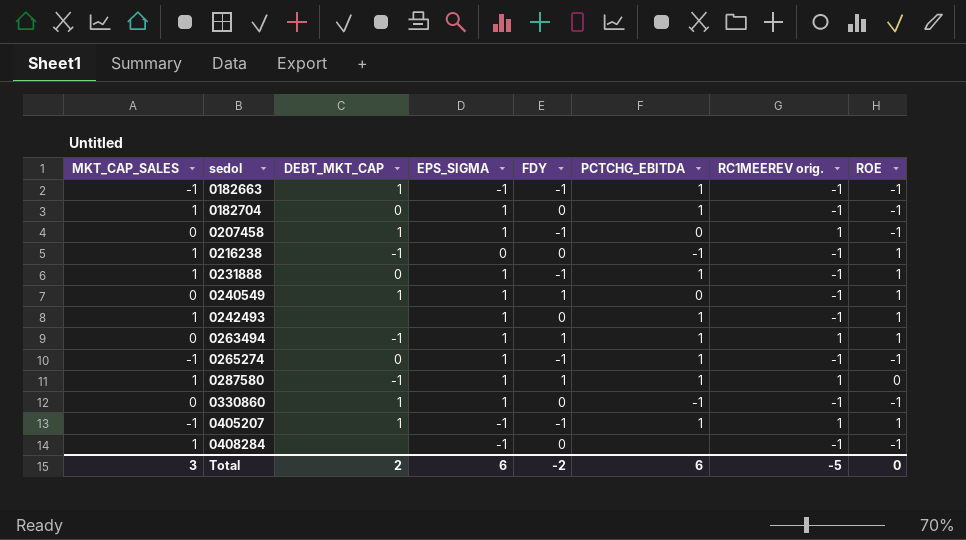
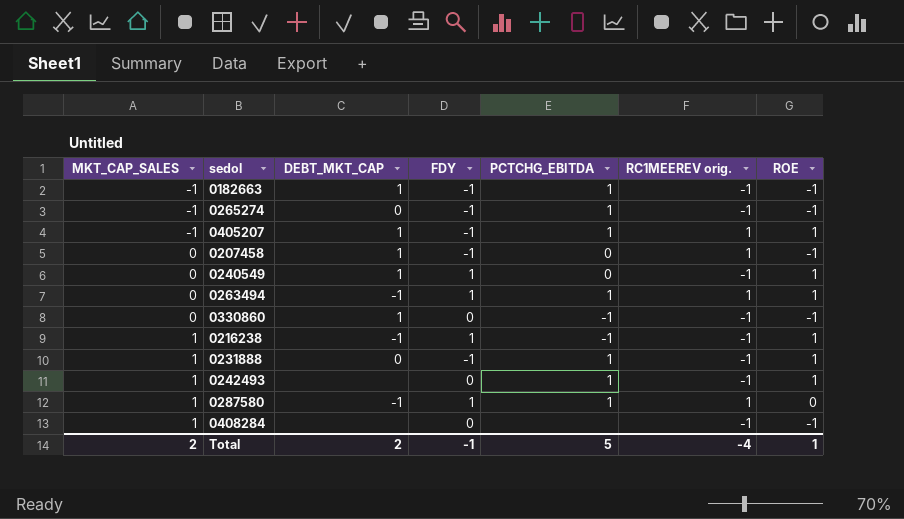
row order: sedol ascending -> MKT_CAP_SALES ascending
column EPS_SIGMA | position: 4 -> none
row 0182704: 1 | 0 | 1 | 0 | 1 | -1 | -1 -> none
0216238 | FDY: 0 -> 1
Total | MKT_CAP_SALES: 3 -> 2
Total | FDY: -2 -> -1
Total | PCTCHG_EBITDA: 6 -> 5
Total | RC1MEEREV orig.: -5 -> -4
Total | ROE: 0 -> 1

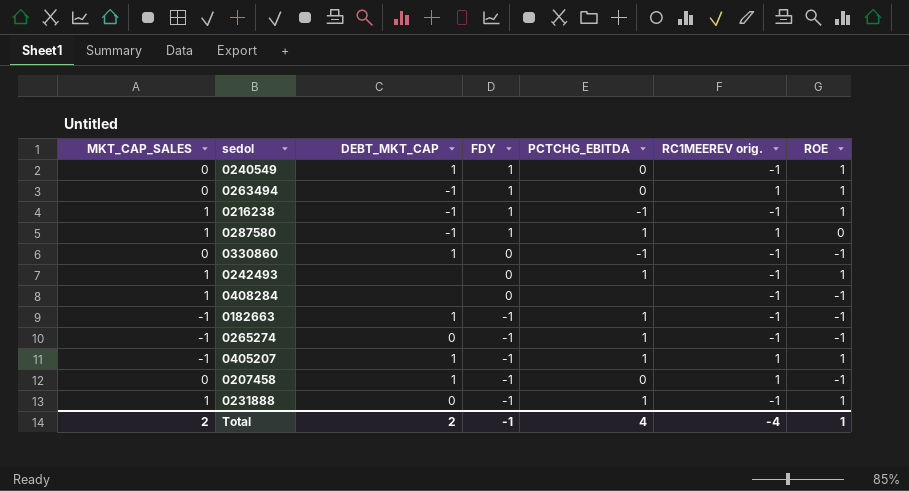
row order: MKT_CAP_SALES ascending -> FDY descending
0263494 | PCTCHG_EBITDA: 1 -> 0
Total | PCTCHG_EBITDA: 5 -> 4

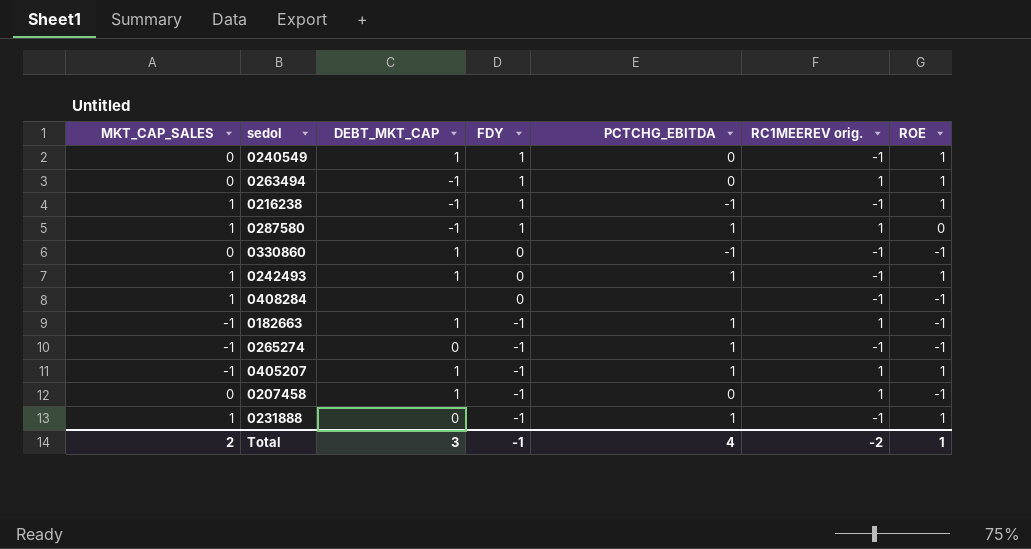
0242493 | DEBT_MKT_CAP: none -> 1
0182663 | RC1MEEREV orig.: -1 -> 1
Total | DEBT_MKT_CAP: 2 -> 3
Total | RC1MEEREV orig.: -4 -> -2

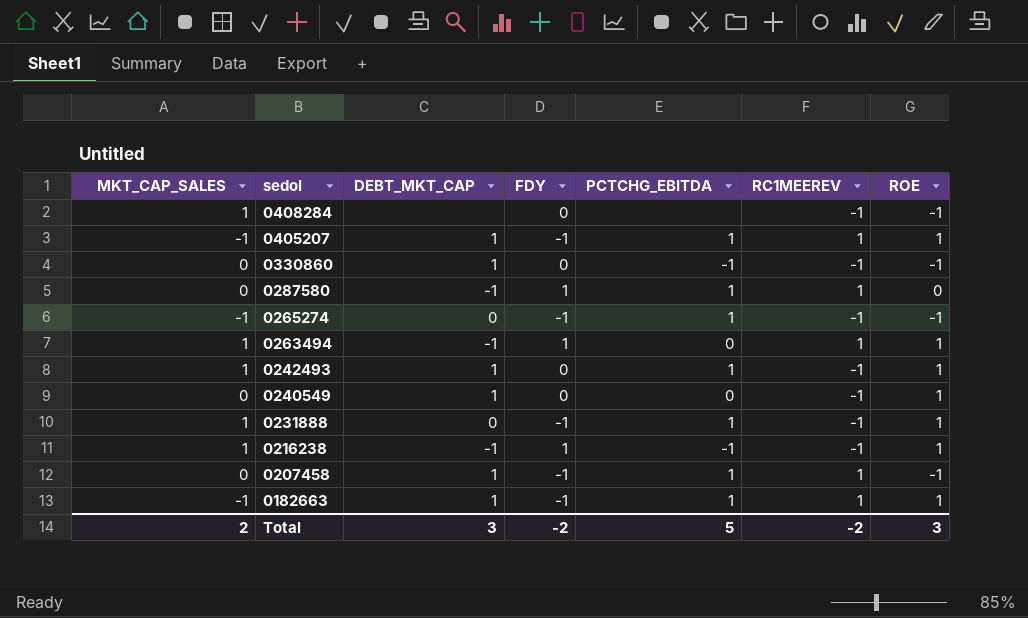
row order: FDY descending -> sedol descending
column name: RC1MEEREV orig. -> RC1MEEREV
0287580 | MKT_CAP_SALES: 1 -> 0
0263494 | MKT_CAP_SALES: 0 -> 1
0240549 | FDY: 1 -> 0
0207458 | PCTCHG_EBITDA: 0 -> 1
0182663 | ROE: -1 -> 1
Total | FDY: -1 -> -2
Total | PCTCHG_EBITDA: 4 -> 5
Total | ROE: 1 -> 3

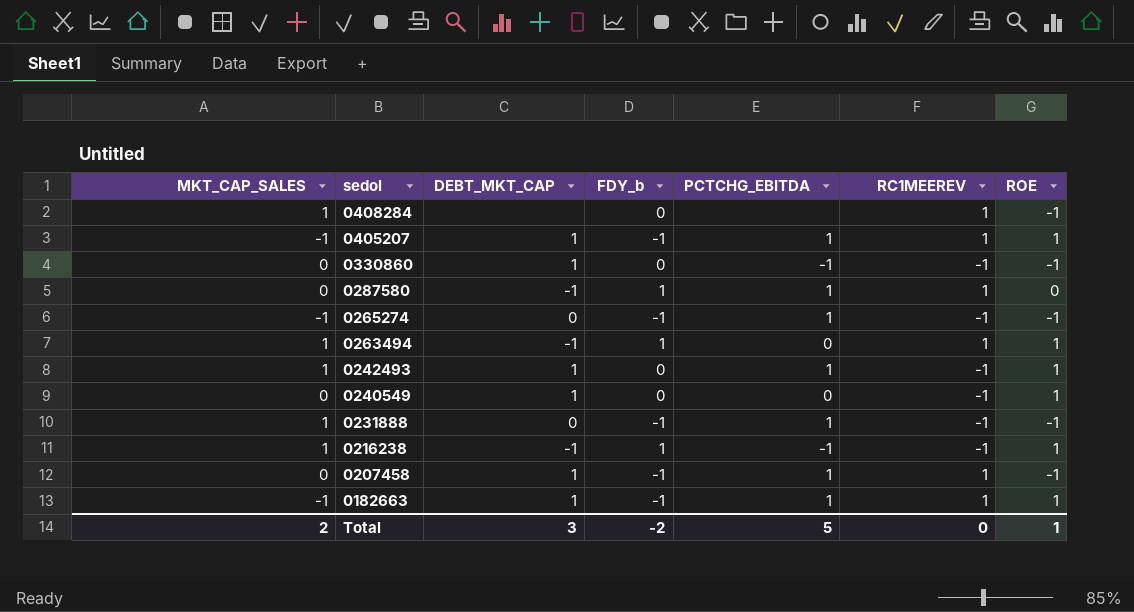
column name: FDY -> FDY_b
0408284 | RC1MEEREV: -1 -> 1
0231888 | ROE: 1 -> -1
Total | RC1MEEREV: -2 -> 0
Total | ROE: 3 -> 1

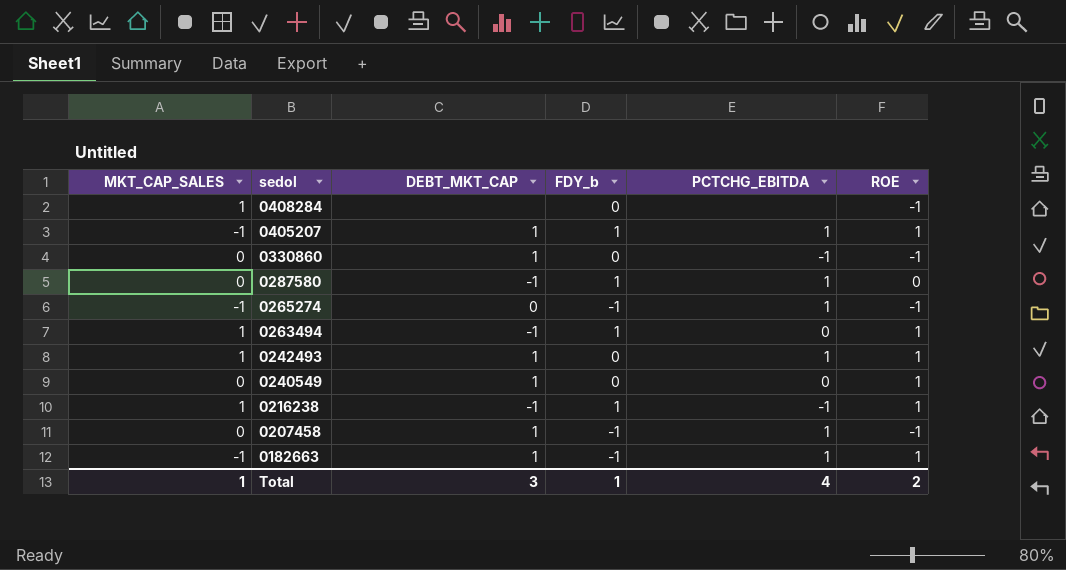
column RC1MEEREV | position: 6 -> none
row 0231888: 1 | 0 | -1 | 1 | -1 | -1 -> none
0405207 | FDY_b: -1 -> 1
Total | MKT_CAP_SALES: 2 -> 1
Total | FDY_b: -2 -> 1
Total | PCTCHG_EBITDA: 5 -> 4
Total | ROE: 1 -> 2

